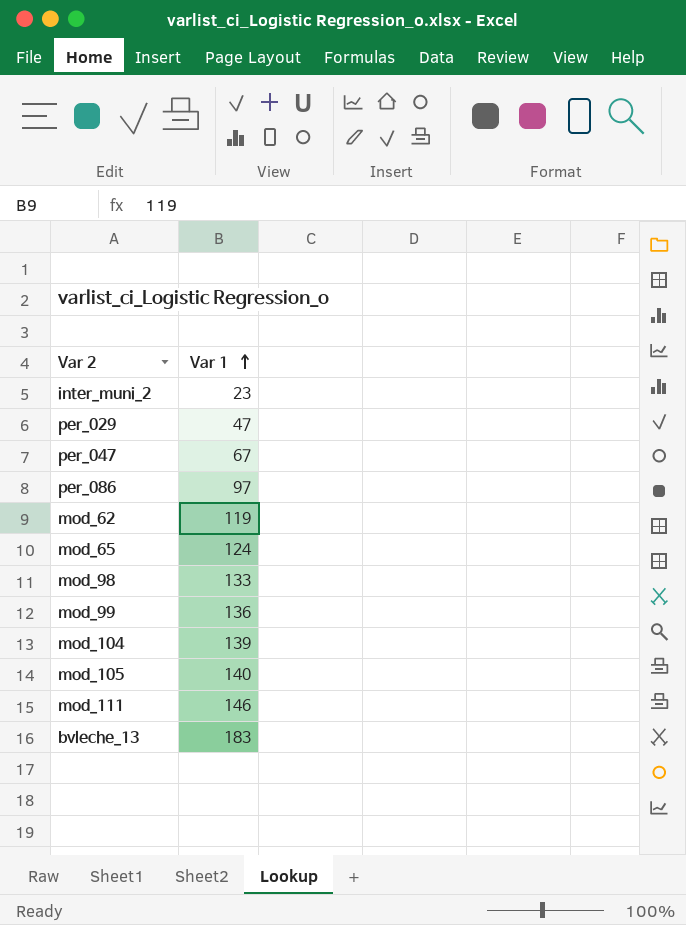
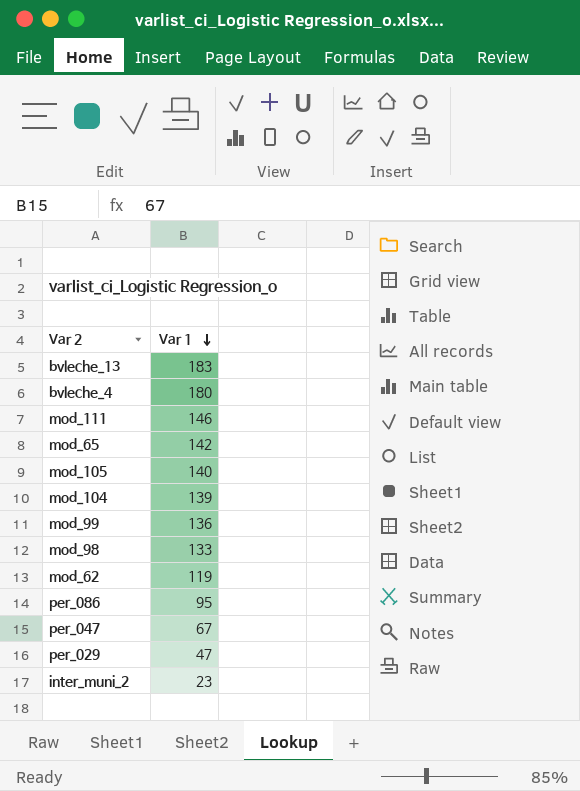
row order: Var 1 ascending -> Var 1 descending
row bvleche_4: none -> 180
mod_65 | Var 1: 124 -> 142
per_086 | Var 1: 97 -> 95

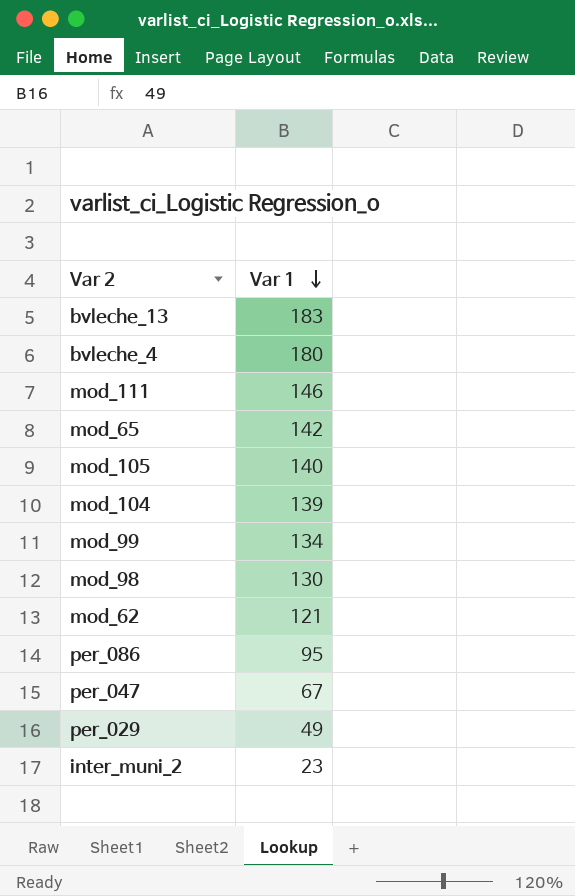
mod_99 | Var 1: 136 -> 134
mod_98 | Var 1: 133 -> 130
mod_62 | Var 1: 119 -> 121
per_029 | Var 1: 47 -> 49

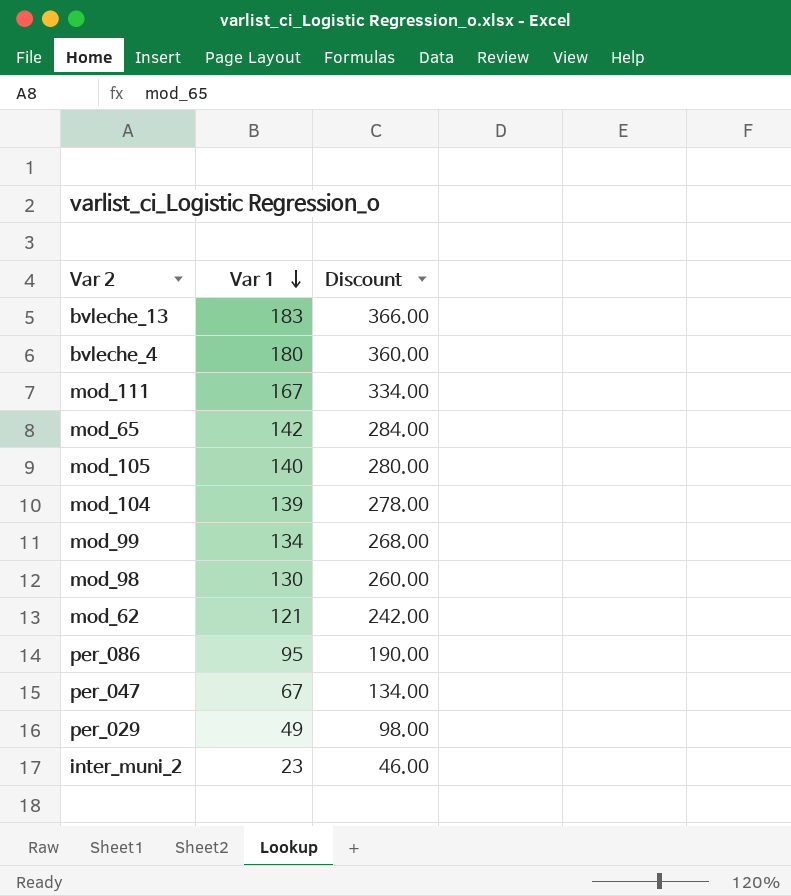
column Discount | formula: none -> [Var 1] * 2
mod_111 | Var 1: 146 -> 167

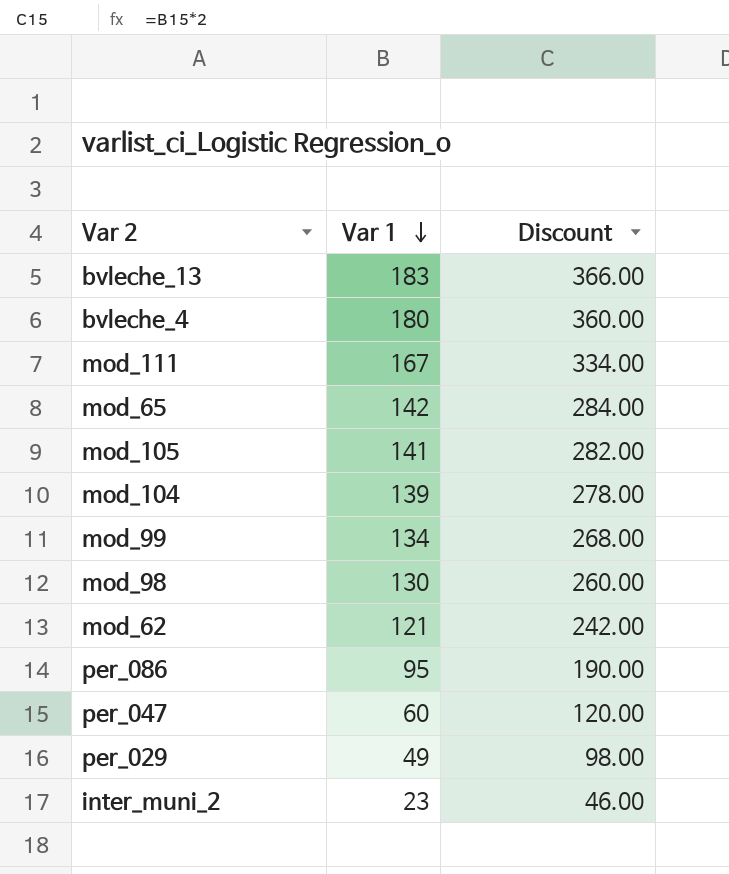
mod_105 | Var 1: 140 -> 141
mod_105 | Discount: 280.00 -> 282.00
per_047 | Var 1: 67 -> 60
per_047 | Discount: 134.00 -> 120.00

